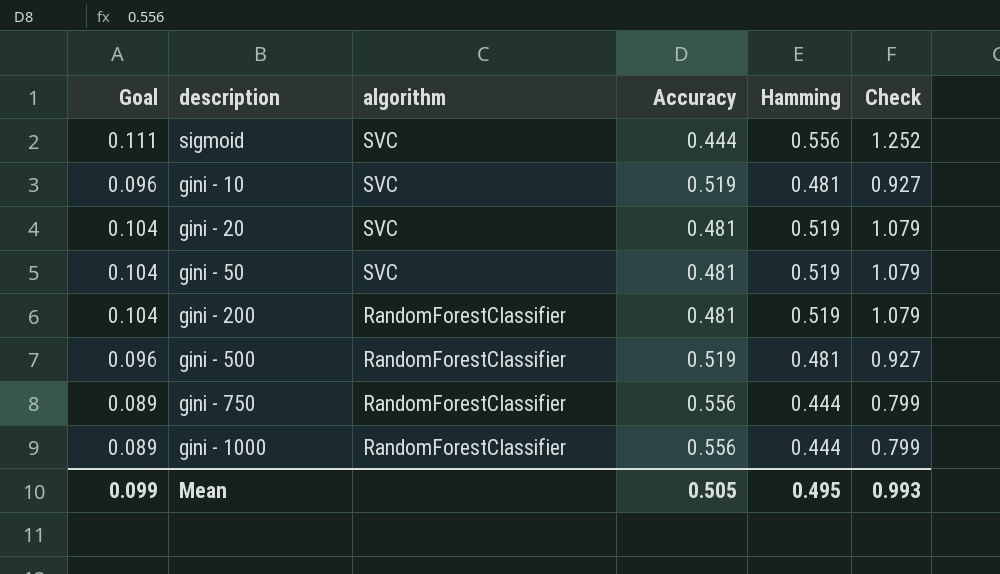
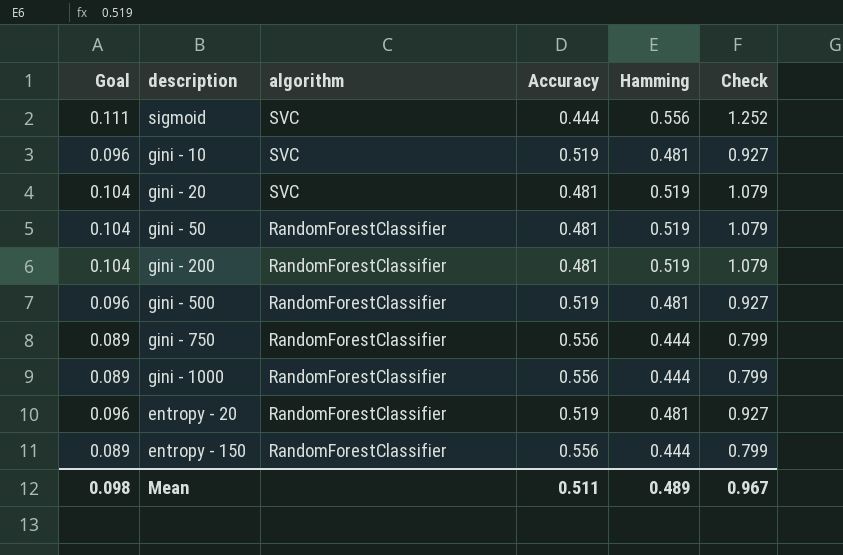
gini - 50 | algorithm: SVC -> RandomForestClassifier
row entropy - 20: none -> 0.096 | RandomForestClassifier | 0.519 | 0.481 | 0.927
row entropy - 150: none -> 0.089 | RandomForestClassifier | 0.556 | 0.444 | 0.799
Mean | Goal: 0.099 -> 0.098
Mean | Accuracy: 0.505 -> 0.511
Mean | Hamming: 0.495 -> 0.489
Mean | Check: 0.993 -> 0.967

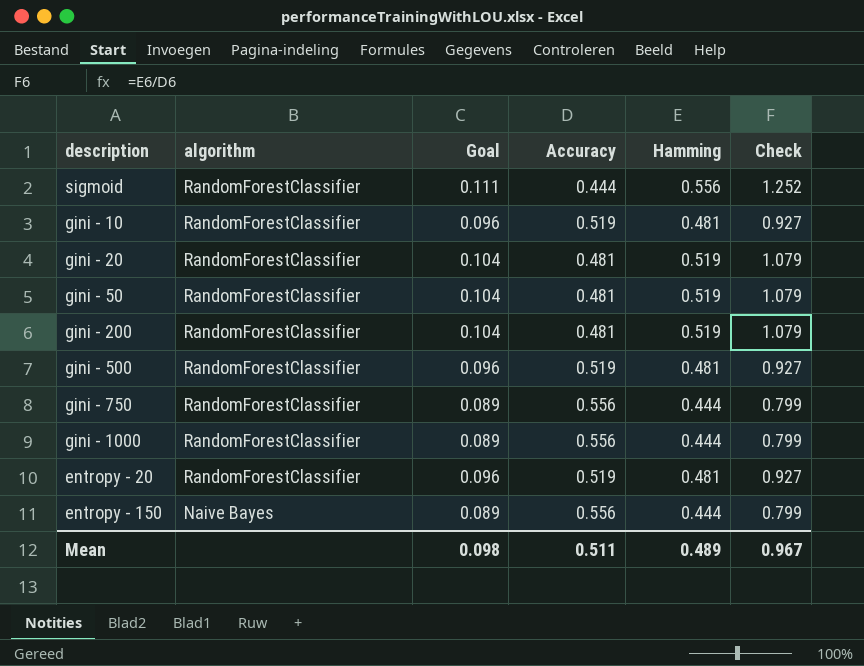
column Goal | position: 1 -> 3
sigmoid | algorithm: SVC -> RandomForestClassifier
gini - 10 | algorithm: SVC -> RandomForestClassifier
gini - 20 | algorithm: SVC -> RandomForestClassifier
entropy - 150 | algorithm: RandomForestClassifier -> Naive Bayes

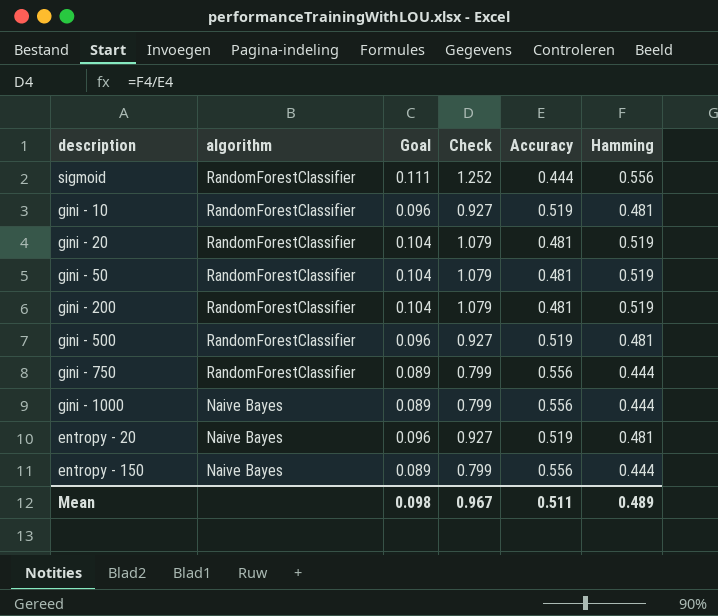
column Check | position: 6 -> 4
gini - 1000 | algorithm: RandomForestClassifier -> Naive Bayes
entropy - 20 | algorithm: RandomForestClassifier -> Naive Bayes

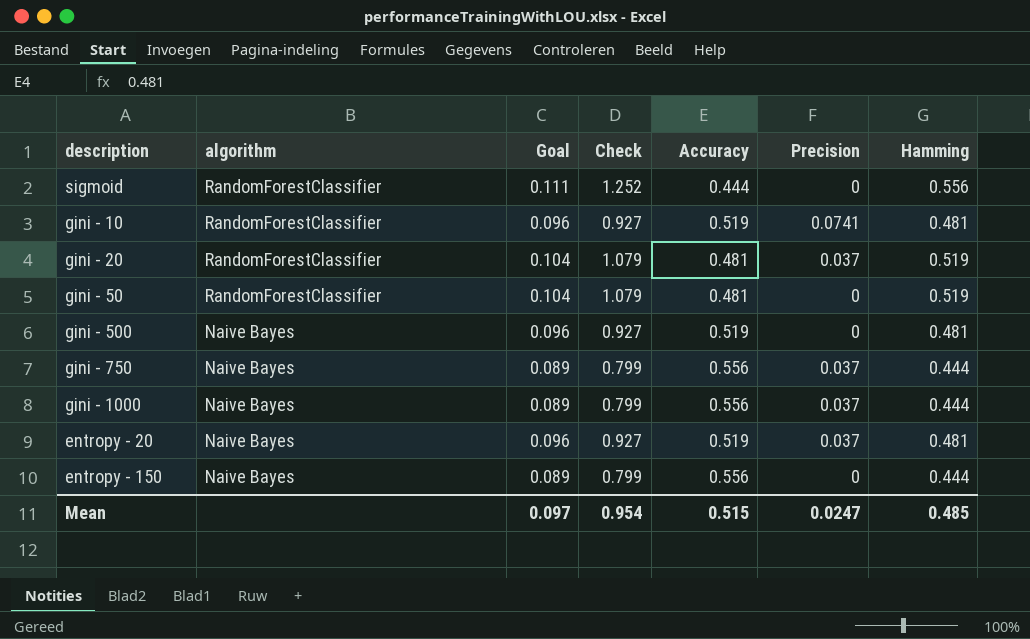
column Precision | position: none -> 6
row gini - 200: RandomForestClassifier | 0.104 | 1.079 | 0.481 | 0.519 -> none
gini - 500 | algorithm: RandomForestClassifier -> Naive Bayes
gini - 750 | algorithm: RandomForestClassifier -> Naive Bayes
Mean | Goal: 0.098 -> 0.097
Mean | Check: 0.967 -> 0.954
Mean | Accuracy: 0.511 -> 0.515
Mean | Hamming: 0.489 -> 0.485

